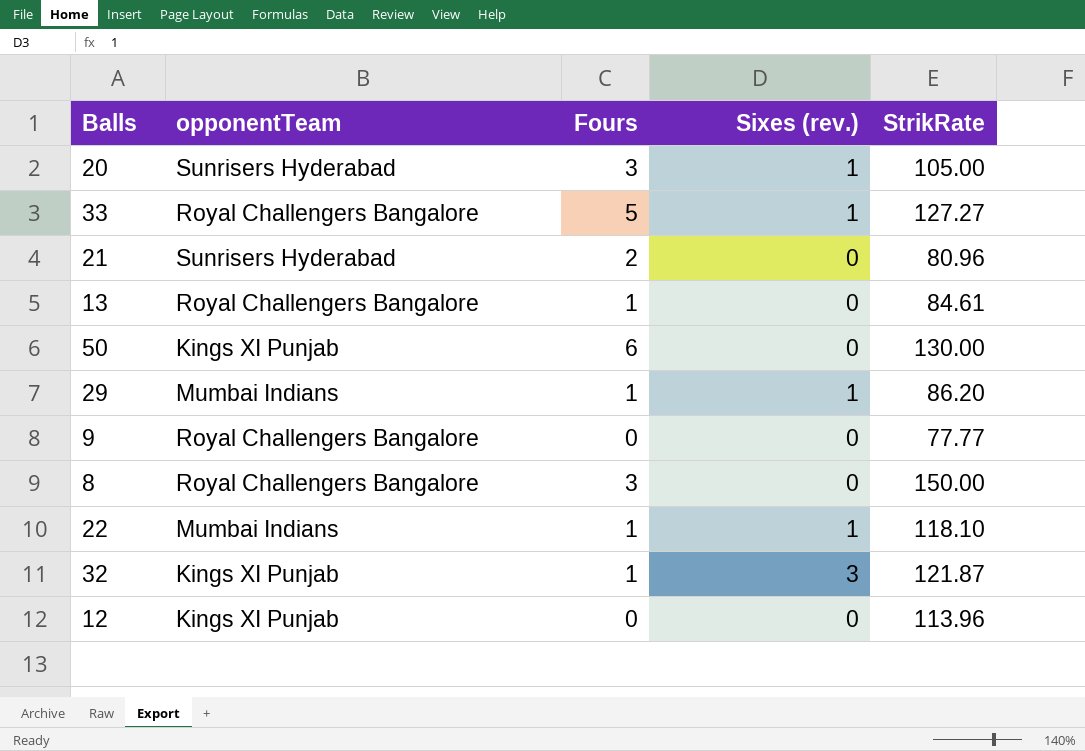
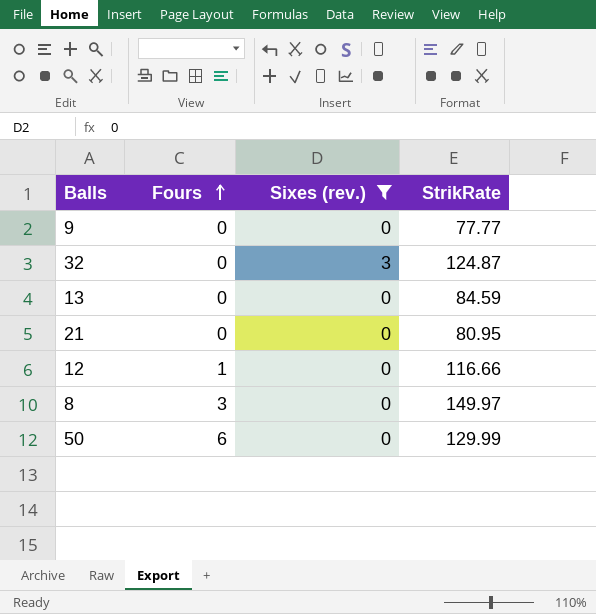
filter: none -> Sixes (rev.) != 1
row order: none -> Fours ascending
column opponentTeam | position: 2 -> none
32 | Fours: 1 -> 0
32 | StrikRate: 121.87 -> 124.87
13 | Fours: 1 -> 0
13 | StrikRate: 84.61 -> 84.59
21 | Fours: 2 -> 0
21 | StrikRate: 80.96 -> 80.95
12 | Fours: 0 -> 1
12 | StrikRate: 113.96 -> 116.66
8 | StrikRate: 150.00 -> 149.97
50 | StrikRate: 130.00 -> 129.99

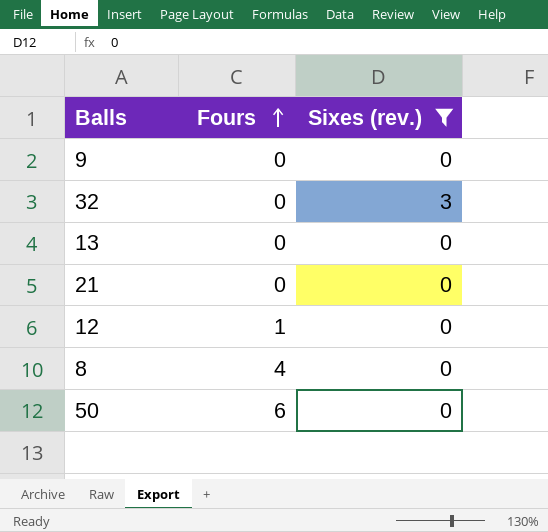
column StrikRate | position: 4 -> none
8 | Fours: 3 -> 4

